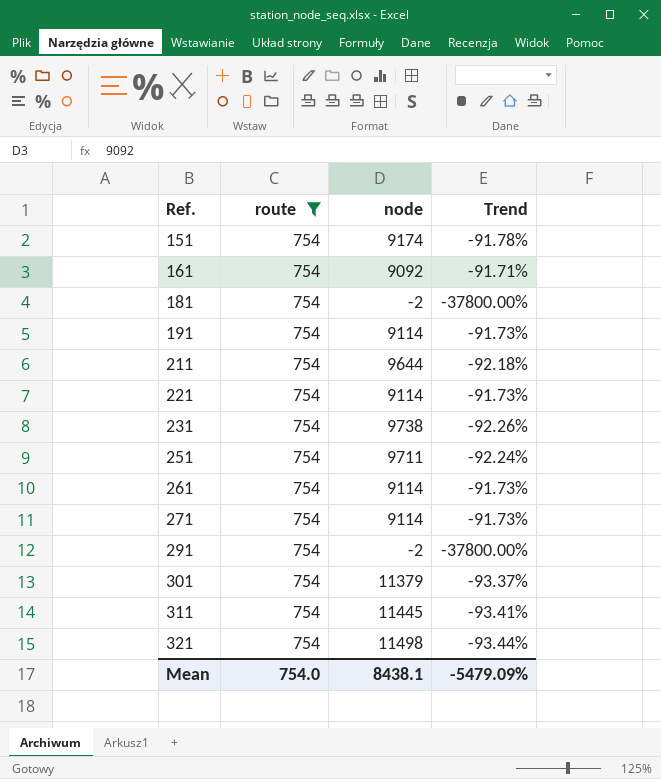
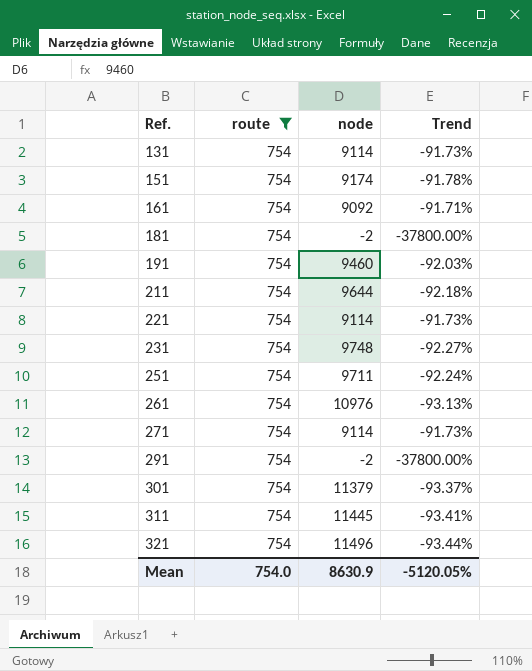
row 131: none -> 754 | 9114 | -91.73%
191 | node: 9114 -> 9460
191 | Trend: -91.73% -> -92.03%
231 | node: 9738 -> 9748
231 | Trend: -92.26% -> -92.27%
261 | node: 9114 -> 10976
261 | Trend: -91.73% -> -93.13%
321 | node: 11498 -> 11496
Mean | node: 8438.1 -> 8630.9
Mean | Trend: -5479.09% -> -5120.05%

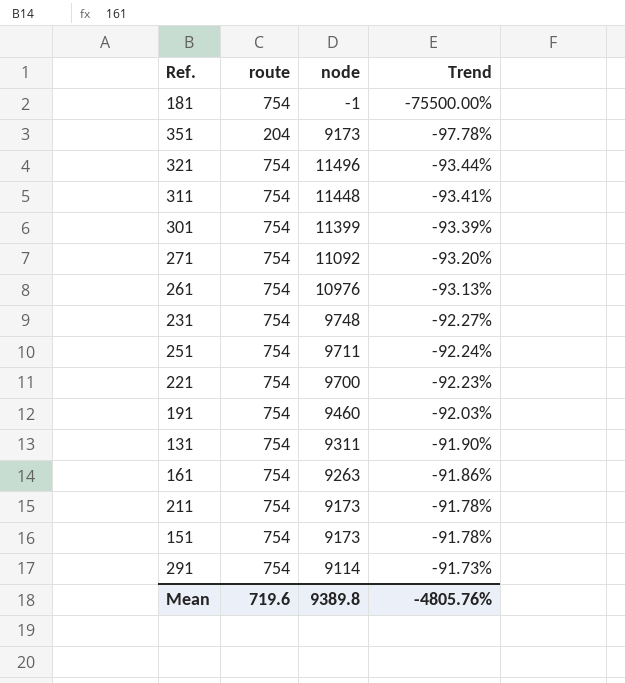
filter: route = 754 -> none
row order: Ref. ascending -> Trend ascending
181 | node: -2 -> -1
181 | Trend: -37800.00% -> -75500.00%
311 | node: 11445 -> 11448
301 | node: 11379 -> 11399
301 | Trend: -93.37% -> -93.39%
271 | node: 9114 -> 11092
271 | Trend: -91.73% -> -93.20%
221 | node: 9114 -> 9700
221 | Trend: -91.73% -> -92.23%
131 | node: 9114 -> 9311
131 | Trend: -91.73% -> -91.90%
161 | node: 9092 -> 9263
161 | Trend: -91.71% -> -91.86%
211 | node: 9644 -> 9173
211 | Trend: -92.18% -> -91.78%
151 | node: 9174 -> 9173
291 | node: -2 -> 9114
291 | Trend: -37800.00% -> -91.73%
Mean | route: 754.0 -> 719.6
Mean | node: 8630.9 -> 9389.8
Mean | Trend: -5120.05% -> -4805.76%

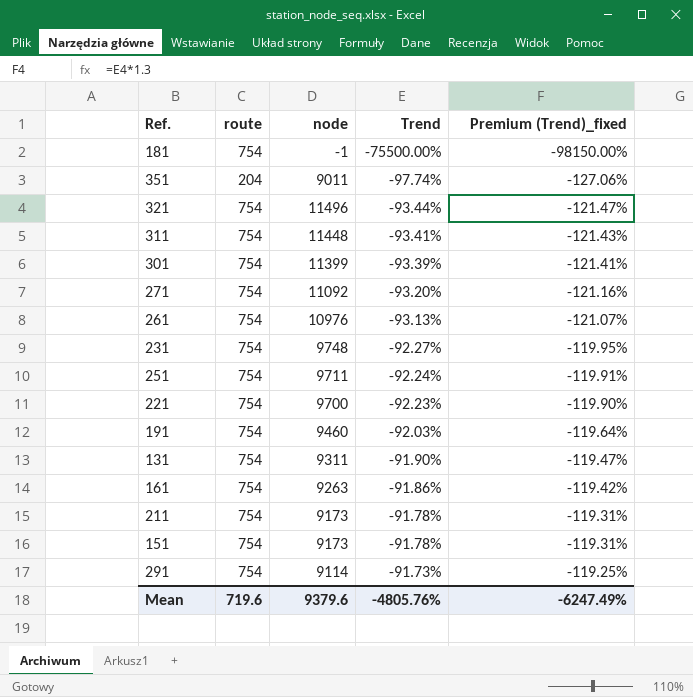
column Premium (Trend)_fixed | formula: none -> [Trend] * 1.3
351 | node: 9173 -> 9011
351 | Trend: -97.78% -> -97.74%
Mean | node: 9389.8 -> 9379.6

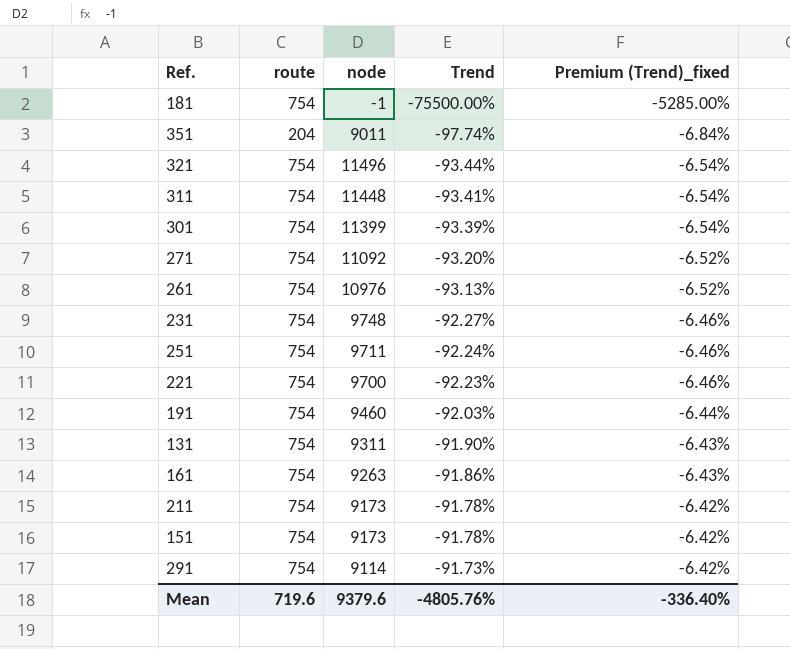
column Premium (Trend)_fixed | formula: [Trend] * 1.3 -> [Trend] * 0.07
Mean | Premium (Trend)_fixed: -6247.49% -> -336.40%

